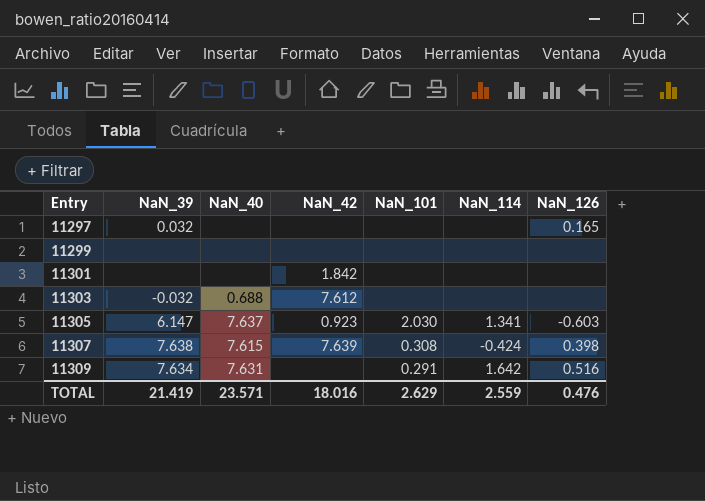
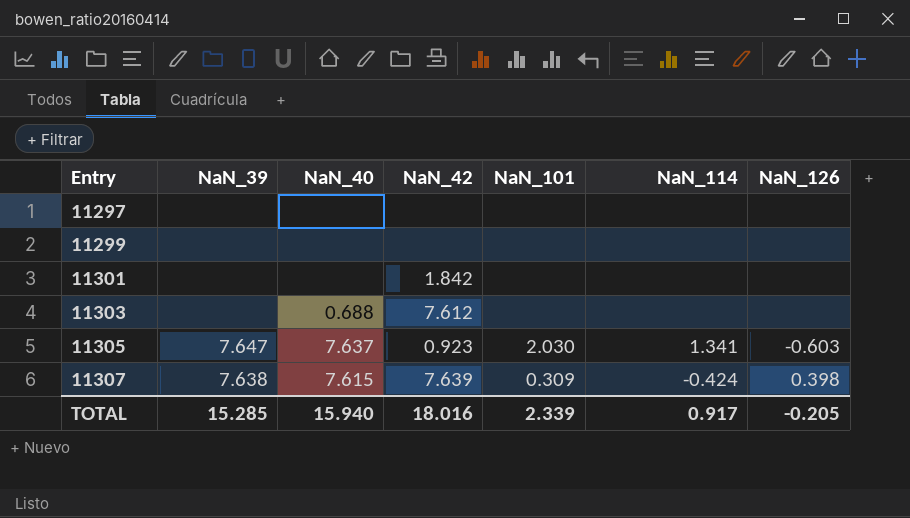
row 11309: 7.634 | 7.631 | none | 0.291 | 1.642 | 0.516 -> none
11297 | NaN_39: 0.032 -> none
11297 | NaN_126: 0.165 -> none
11303 | NaN_39: -0.032 -> none
11305 | NaN_39: 6.147 -> 7.647
11307 | NaN_101: 0.308 -> 0.309
TOTAL | NaN_39: 21.419 -> 15.285
TOTAL | NaN_40: 23.571 -> 15.940
TOTAL | NaN_101: 2.629 -> 2.339
TOTAL | NaN_114: 2.559 -> 0.917
TOTAL | NaN_126: 0.476 -> -0.205

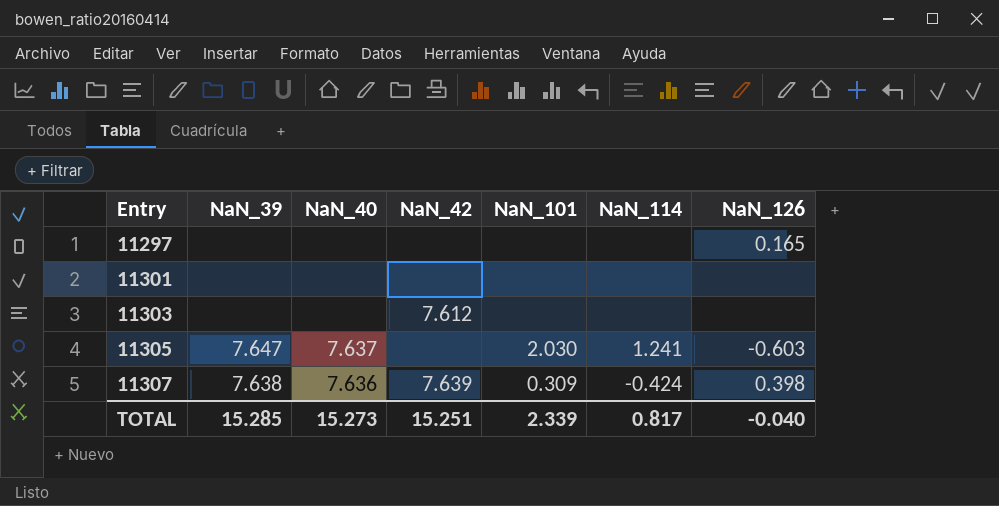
row 11299: none | none | none | none | none | none -> none
11297 | NaN_126: none -> 0.165
11301 | NaN_42: 1.842 -> none
11303 | NaN_40: 0.688 -> none
11305 | NaN_42: 0.923 -> none
11305 | NaN_114: 1.341 -> 1.241
11307 | NaN_40: 7.615 -> 7.636
TOTAL | NaN_40: 15.940 -> 15.273
TOTAL | NaN_42: 18.016 -> 15.251
TOTAL | NaN_114: 0.917 -> 0.817
TOTAL | NaN_126: -0.205 -> -0.040

